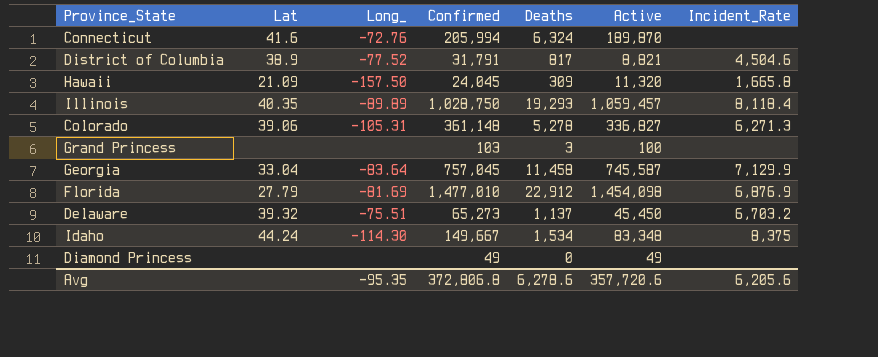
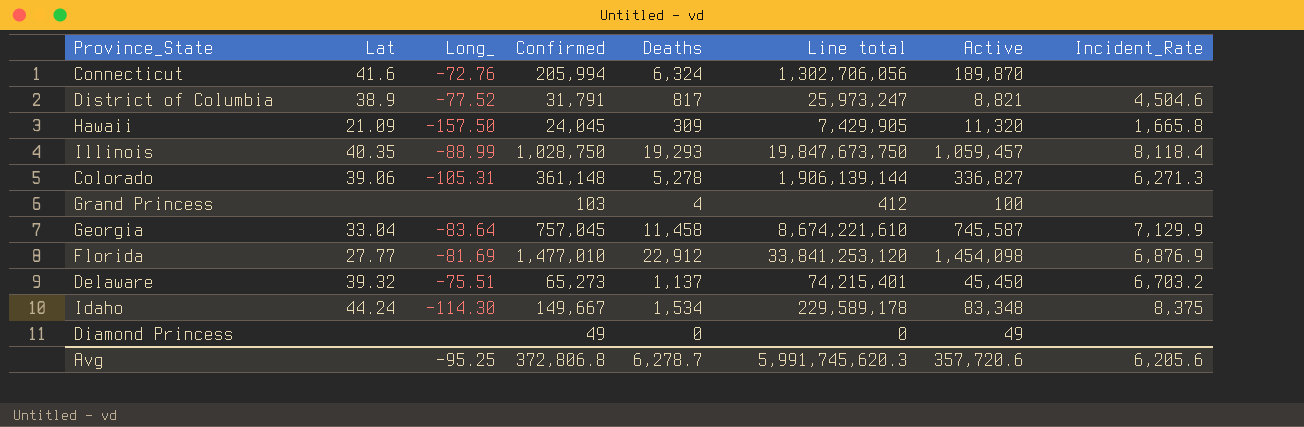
column Line total | formula: none -> [Confirmed] * [Deaths]
Illinois | Long_: -89.89 -> -88.99
Grand Princess | Deaths: 3 -> 4
Florida | Lat: 27.79 -> 27.77
Avg | Long_: -95.35 -> -95.25
Avg | Deaths: 6,278.6 -> 6,278.7

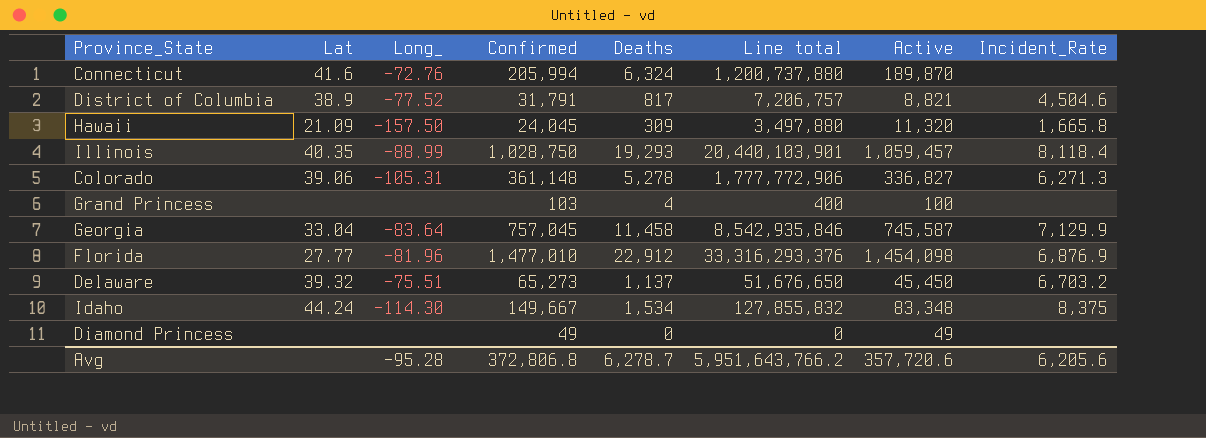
column Line total | formula: [Confirmed] * [Deaths] -> [Deaths] * [Active]
Florida | Long_: -81.69 -> -81.96
Avg | Long_: -95.25 -> -95.28
Avg | Line total: 5,991,745,620.3 -> 5,951,643,766.2

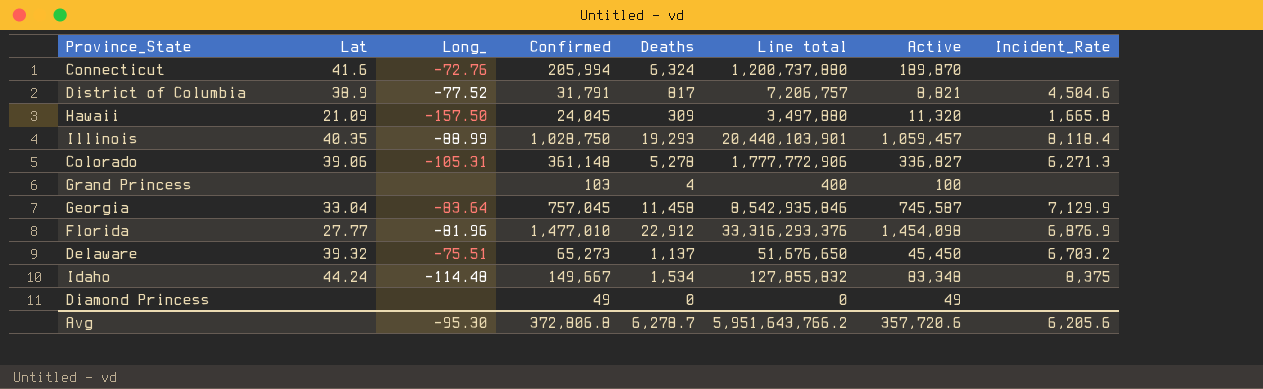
Idaho | Long_: -114.30 -> -114.48
Avg | Long_: -95.28 -> -95.30

